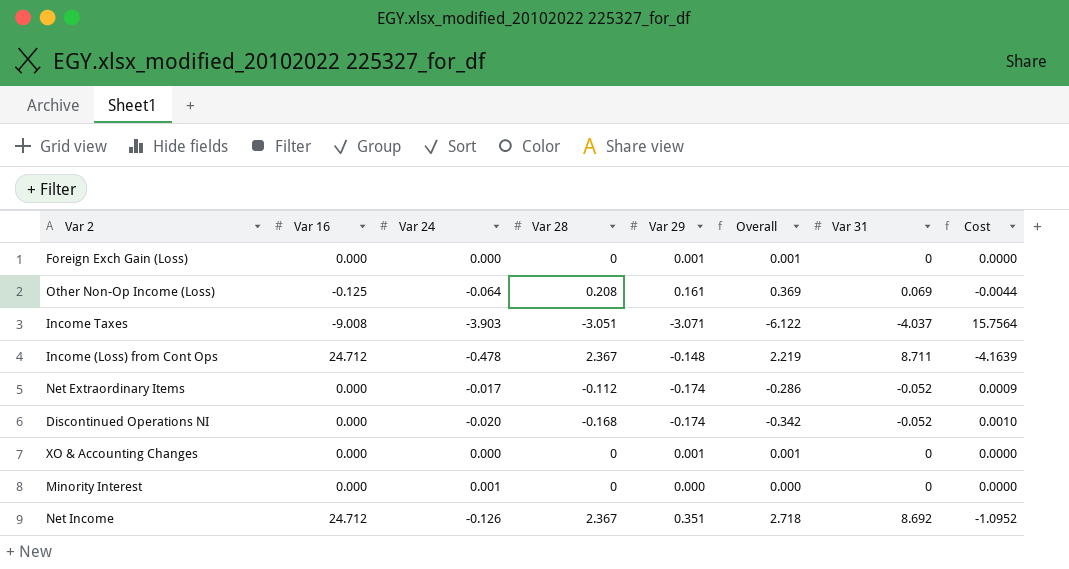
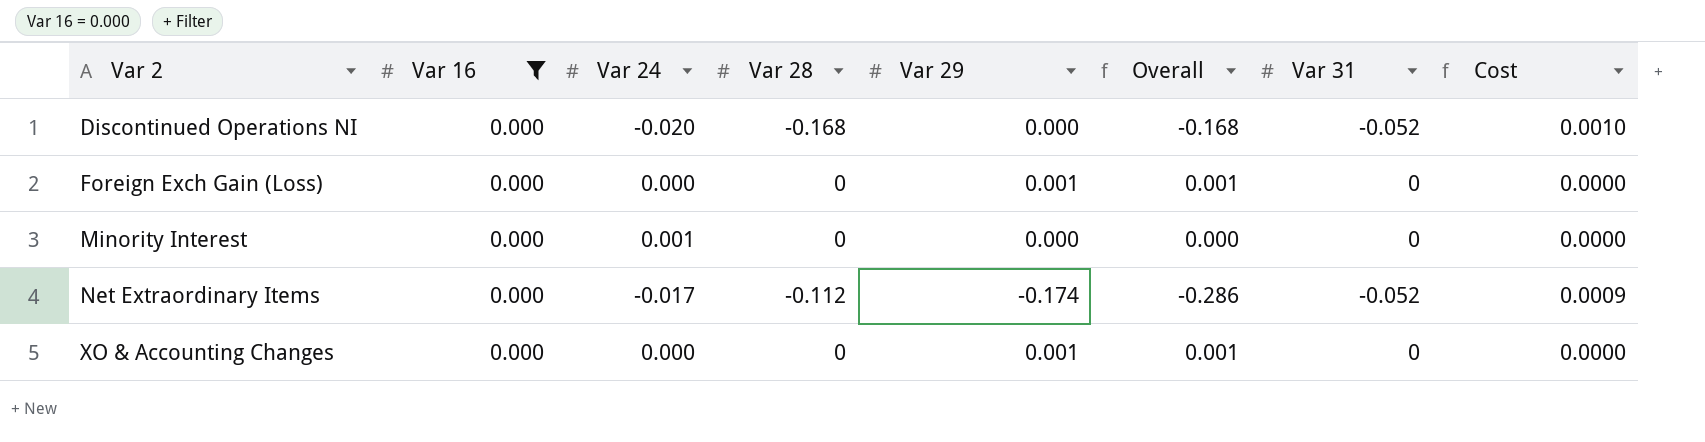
filter: none -> Var 16 = 0.000
row order: none -> Var 2 ascending
Discontinued Operations NI | Var 29: -0.174 -> 0.000
Discontinued Operations NI | Overall: -0.342 -> -0.168

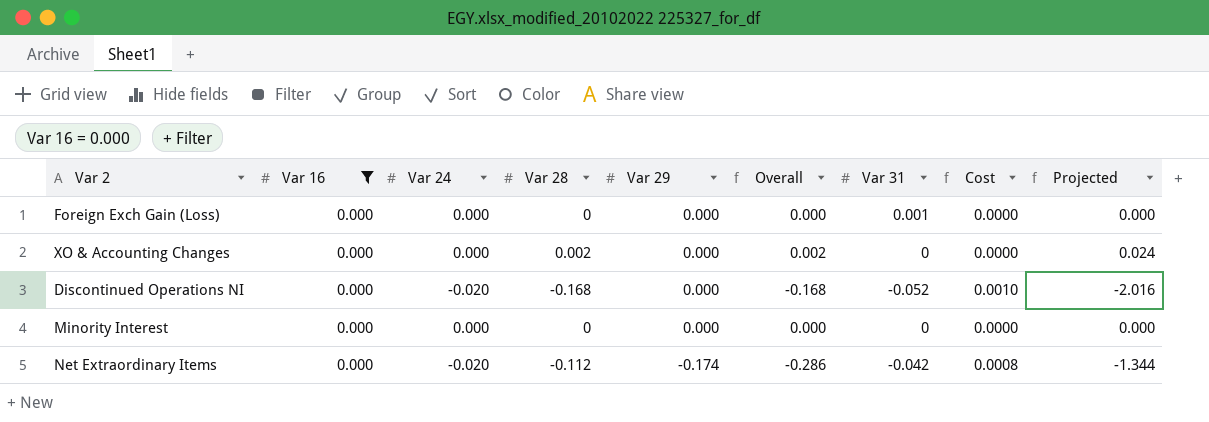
row order: Var 2 ascending -> Var 29 descending
column Projected | formula: none -> [Var 28] * 12
Foreign Exch Gain (Loss) | Var 29: 0.001 -> 0.000
Foreign Exch Gain (Loss) | Overall: 0.001 -> 0.000
Foreign Exch Gain (Loss) | Var 31: 0 -> 0.001
XO & Accounting Changes | Var 28: 0 -> 0.002
XO & Accounting Changes | Var 29: 0.001 -> 0.000
XO & Accounting Changes | Overall: 0.001 -> 0.002
Minority Interest | Var 24: 0.001 -> 0.000
Net Extraordinary Items | Var 24: -0.017 -> -0.020
Net Extraordinary Items | Var 31: -0.052 -> -0.042
Net Extraordinary Items | Cost: 0.0009 -> 0.0008

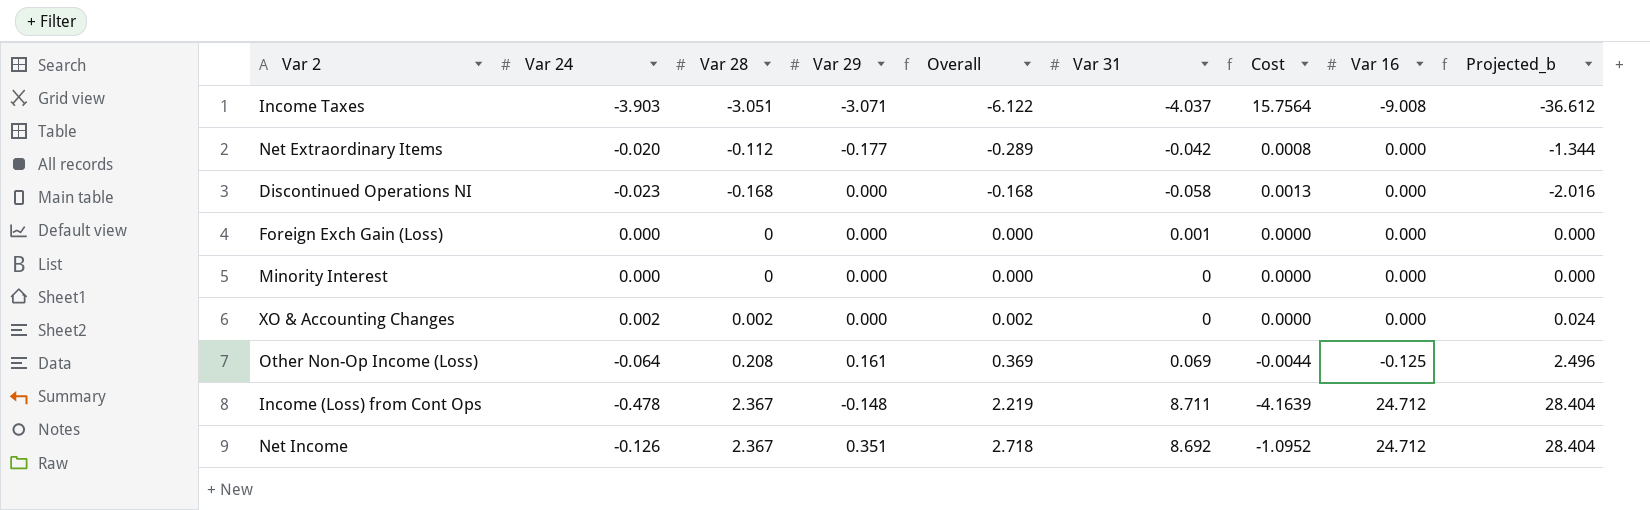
filter: Var 16 = 0.000 -> none
row order: Var 29 descending -> Overall ascending
column Var 16 | position: 2 -> 8
column name: Projected -> Projected_b
Net Extraordinary Items | Var 29: -0.174 -> -0.177
Net Extraordinary Items | Overall: -0.286 -> -0.289
Discontinued Operations NI | Var 24: -0.020 -> -0.023
Discontinued Operations NI | Var 31: -0.052 -> -0.058
Discontinued Operations NI | Cost: 0.0010 -> 0.0013
XO & Accounting Changes | Var 24: 0.000 -> 0.002

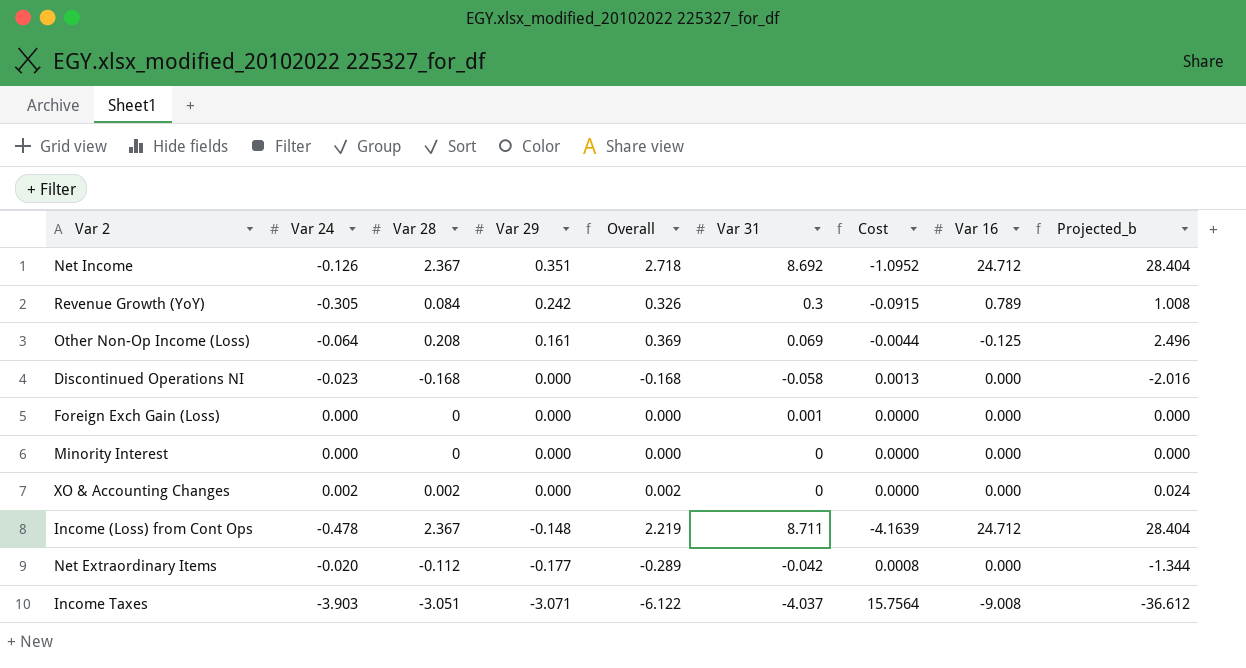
row order: Overall ascending -> Var 29 descending
row Revenue Growth (YoY): none -> -0.305 | 0.084 | 0.242 | 0.326 | 0.3 | -0.0915 | 0.789 | 1.008

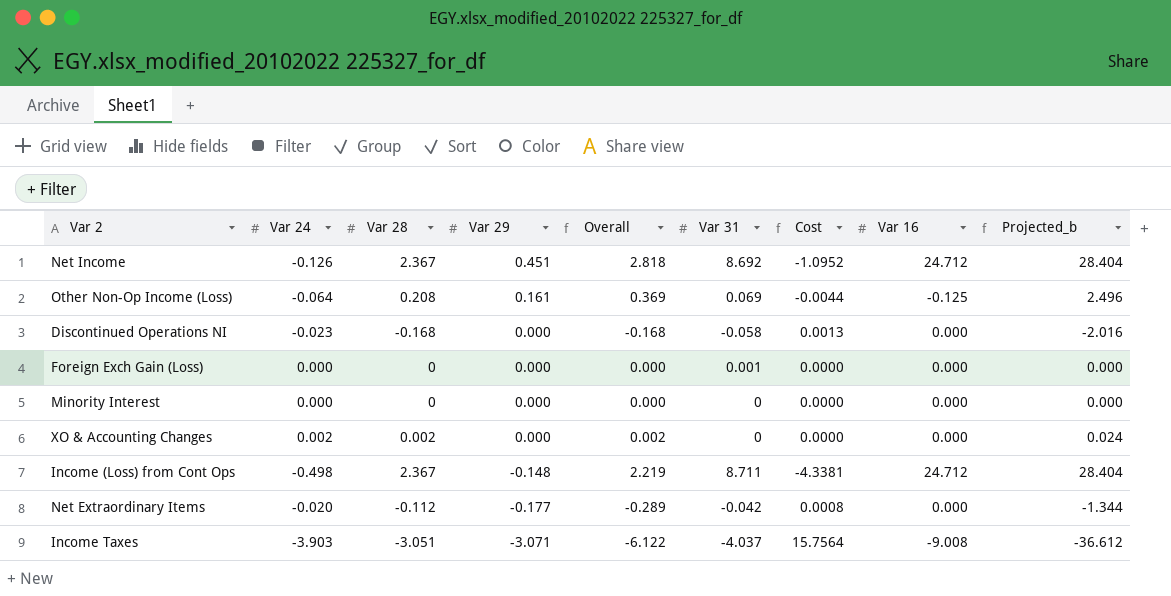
row Revenue Growth (YoY): -0.305 | 0.084 | 0.242 | 0.326 | 0.3 | -0.0915 | 0.789 | 1.008 -> none
Net Income | Var 29: 0.351 -> 0.451
Net Income | Overall: 2.718 -> 2.818
Income (Loss) from Cont Ops | Var 24: -0.478 -> -0.498
Income (Loss) from Cont Ops | Cost: -4.1639 -> -4.3381

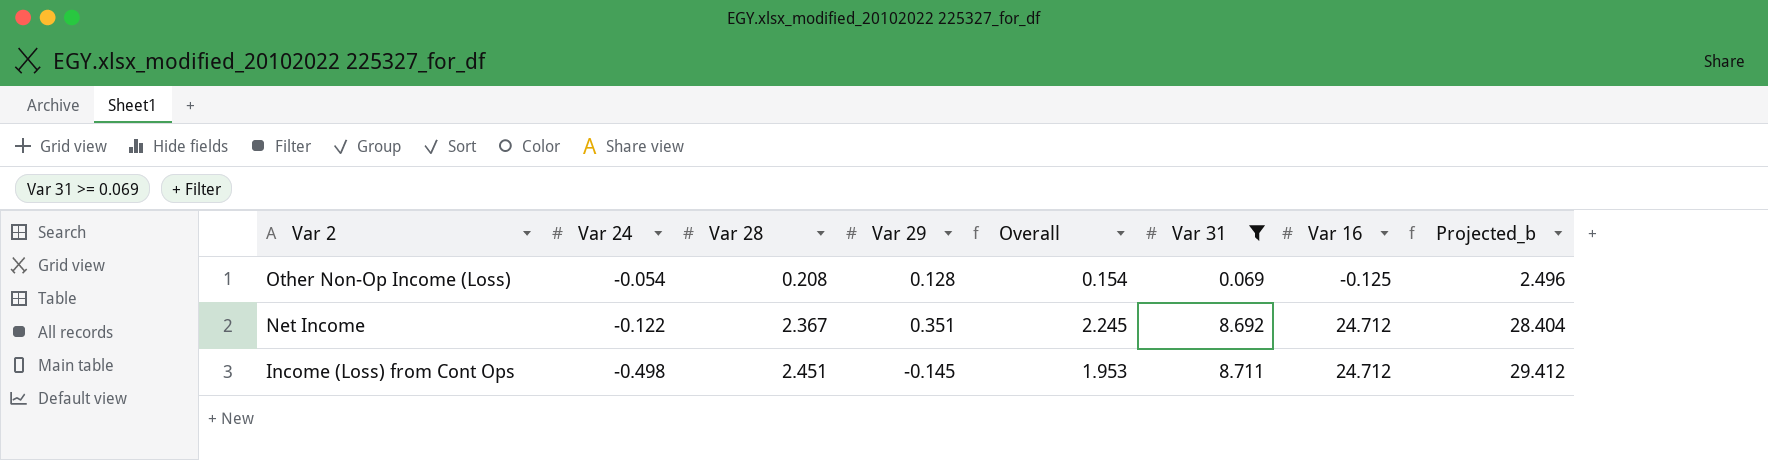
filter: none -> Var 31 >= 0.069
row order: Var 29 descending -> Var 2 descending
column Cost | formula: [Var 24] * [Var 31] -> none
column Overall | formula: [Var 28] + [Var 29] -> [Var 24] + [Var 28]
Other Non-Op Income (Loss) | Var 24: -0.064 -> -0.054
Other Non-Op Income (Loss) | Var 29: 0.161 -> 0.128
Net Income | Var 24: -0.126 -> -0.122
Net Income | Var 29: 0.451 -> 0.351
Income (Loss) from Cont Ops | Var 28: 2.367 -> 2.451
Income (Loss) from Cont Ops | Var 29: -0.148 -> -0.145
Income (Loss) from Cont Ops | Projected_b: 28.404 -> 29.412

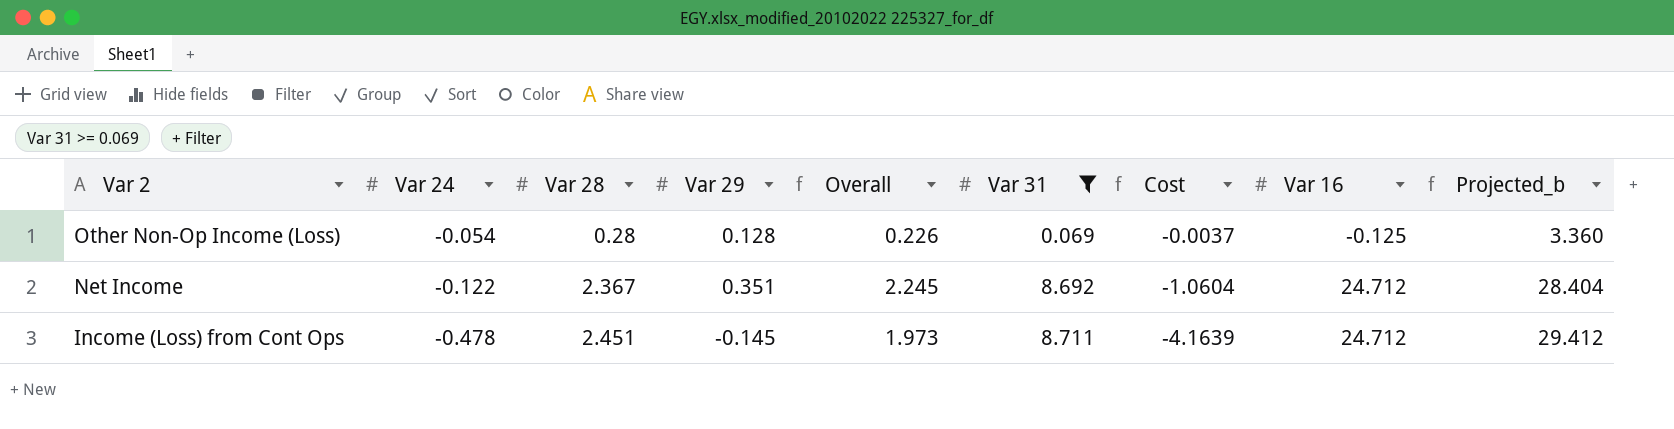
column Cost | formula: none -> [Var 24] * [Var 31]
Other Non-Op Income (Loss) | Var 28: 0.208 -> 0.28
Other Non-Op Income (Loss) | Overall: 0.154 -> 0.226
Other Non-Op Income (Loss) | Projected_b: 2.496 -> 3.360
Income (Loss) from Cont Ops | Var 24: -0.498 -> -0.478
Income (Loss) from Cont Ops | Overall: 1.953 -> 1.973

